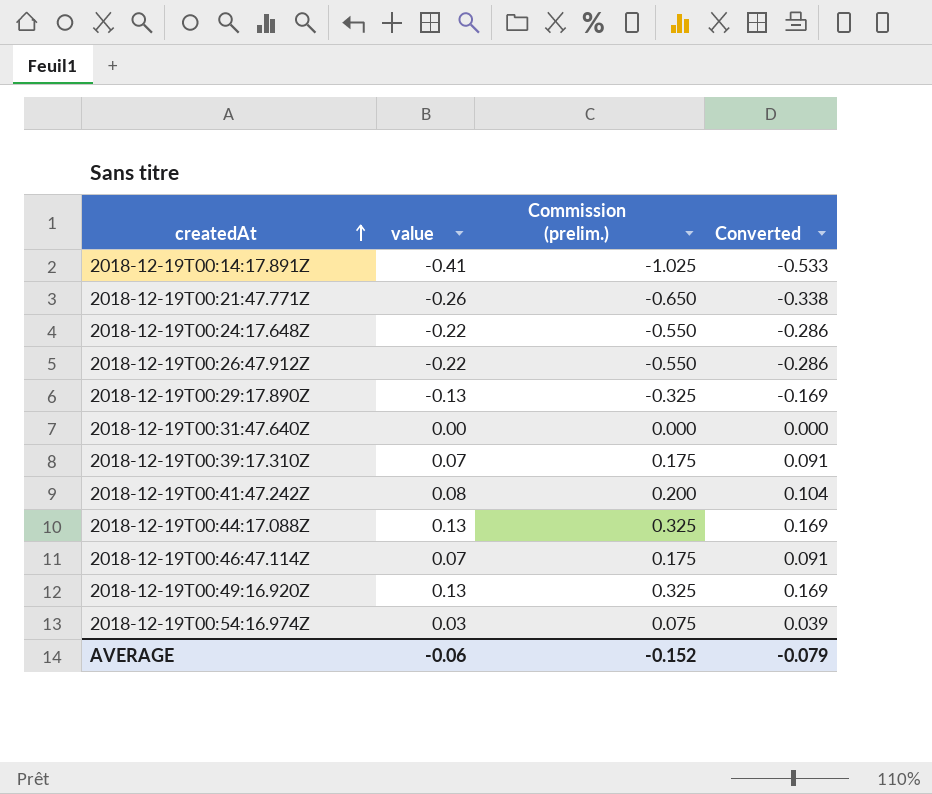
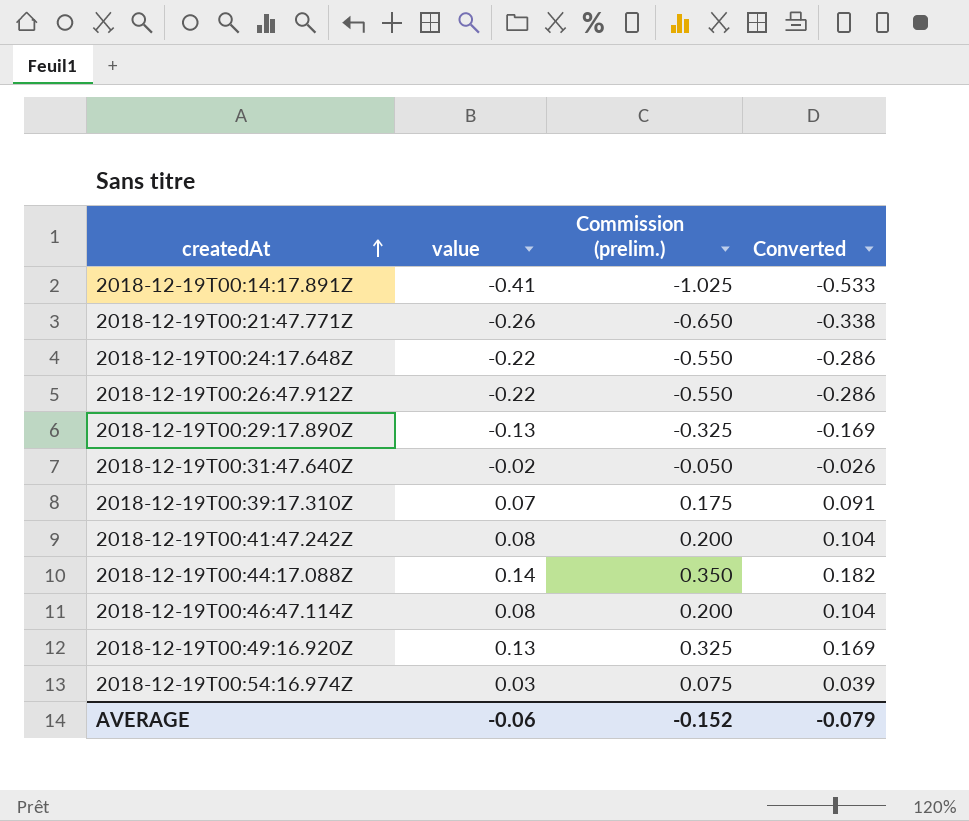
2018-12-19T00:31:47.640Z | value: 0.00 -> -0.02
2018-12-19T00:31:47.640Z | Commission (prelim.): 0.000 -> -0.050
2018-12-19T00:31:47.640Z | Converted: 0.000 -> -0.026
2018-12-19T00:44:17.088Z | value: 0.13 -> 0.14
2018-12-19T00:44:17.088Z | Commission (prelim.): 0.325 -> 0.350
2018-12-19T00:44:17.088Z | Converted: 0.169 -> 0.182
2018-12-19T00:46:47.114Z | value: 0.07 -> 0.08
2018-12-19T00:46:47.114Z | Commission (prelim.): 0.175 -> 0.200
2018-12-19T00:46:47.114Z | Converted: 0.091 -> 0.104

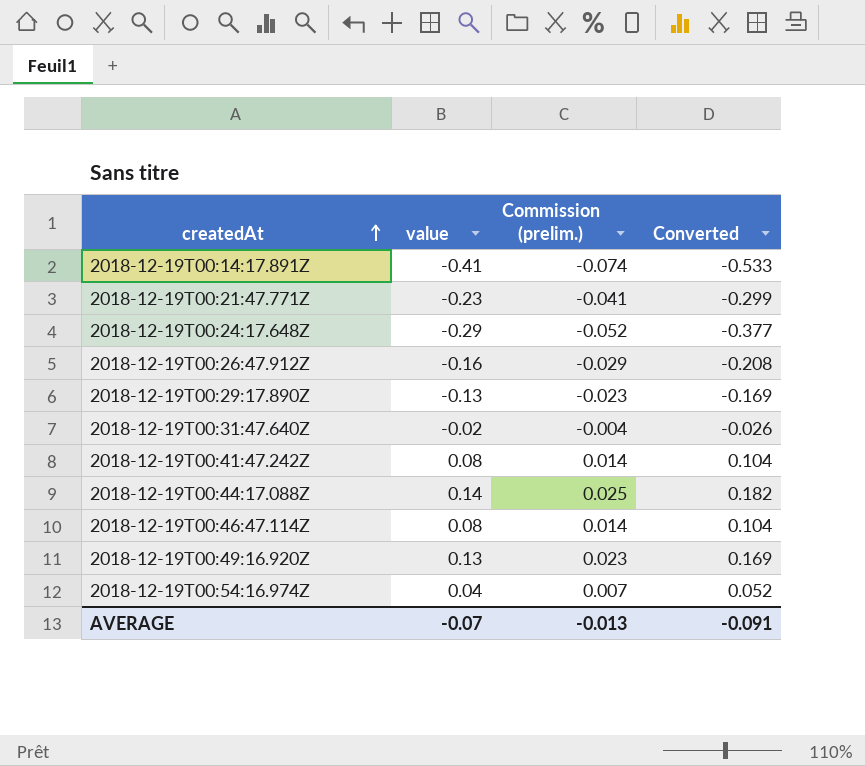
column Commission (prelim.) | formula: [value] * 2.5 -> [value] * 0.18
row 2018-12-19T00:39:17.310Z: 0.07 | 0.175 | 0.091 -> none
2018-12-19T00:21:47.771Z | value: -0.26 -> -0.23
2018-12-19T00:21:47.771Z | Converted: -0.338 -> -0.299
2018-12-19T00:24:17.648Z | value: -0.22 -> -0.29
2018-12-19T00:24:17.648Z | Converted: -0.286 -> -0.377
2018-12-19T00:26:47.912Z | value: -0.22 -> -0.16
2018-12-19T00:26:47.912Z | Converted: -0.286 -> -0.208
2018-12-19T00:54:16.974Z | value: 0.03 -> 0.04
2018-12-19T00:54:16.974Z | Converted: 0.039 -> 0.052
AVERAGE | value: -0.06 -> -0.07
AVERAGE | Commission (prelim.): -0.152 -> -0.013
AVERAGE | Converted: -0.079 -> -0.091

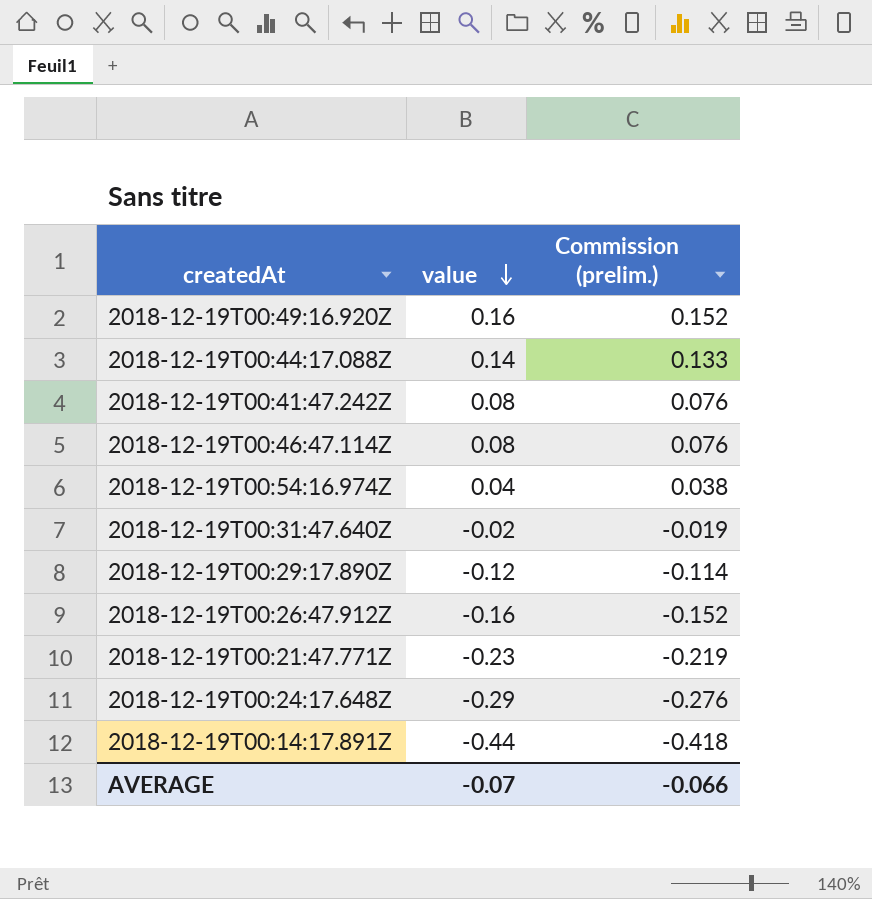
row order: createdAt ascending -> value descending
column Converted | formula: [value] * 1.3 -> none
column Commission (prelim.) | formula: [value] * 0.18 -> [value] * 0.95
2018-12-19T00:49:16.920Z | value: 0.13 -> 0.16
2018-12-19T00:29:17.890Z | value: -0.13 -> -0.12
2018-12-19T00:14:17.891Z | value: -0.41 -> -0.44
AVERAGE | Commission (prelim.): -0.013 -> -0.066

